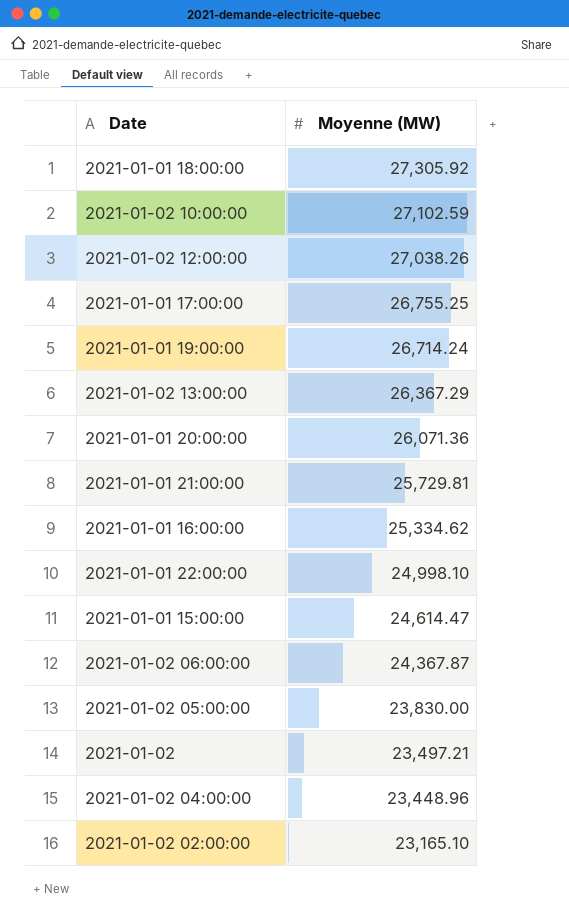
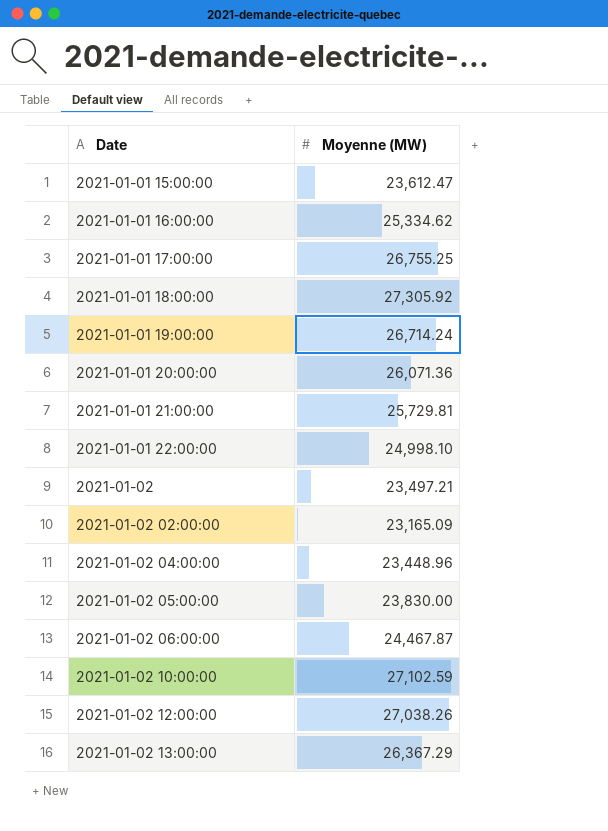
row order: Moyenne (MW) descending -> Date ascending
2021-01-01 15:00:00 | Moyenne (MW): 24,614.47 -> 23,612.47
2021-01-02 02:00:00 | Moyenne (MW): 23,165.10 -> 23,165.09
2021-01-02 06:00:00 | Moyenne (MW): 24,367.87 -> 24,467.87

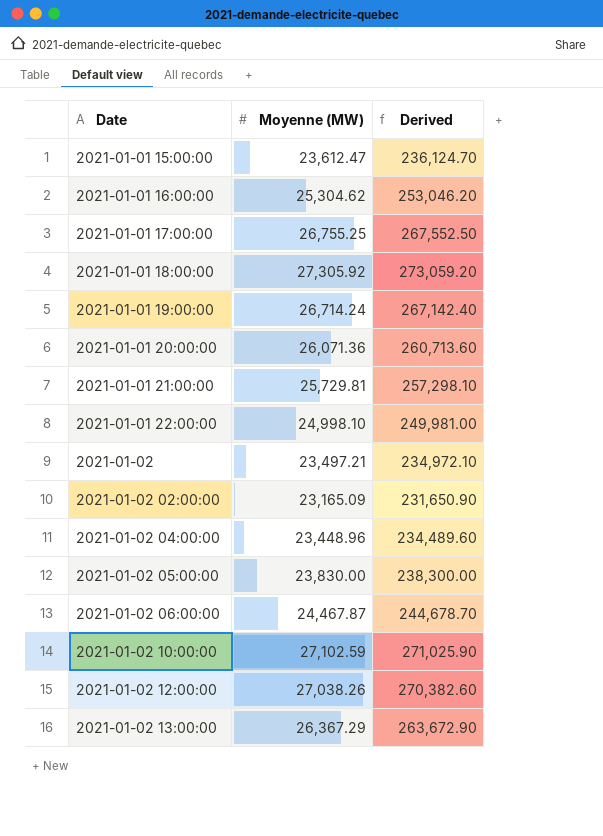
column Derived | formula: none -> [Moyenne (MW)] * 10
2021-01-01 16:00:00 | Moyenne (MW): 25,334.62 -> 25,304.62

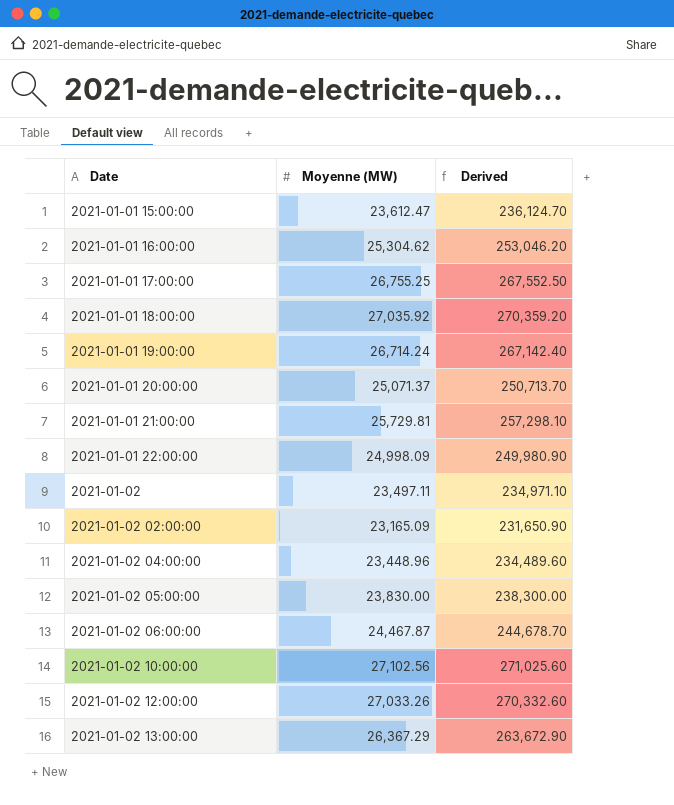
2021-01-01 18:00:00 | Moyenne (MW): 27,305.92 -> 27,035.92
2021-01-01 18:00:00 | Derived: 273,059.20 -> 270,359.20
2021-01-01 20:00:00 | Moyenne (MW): 26,071.36 -> 25,071.37
2021-01-01 20:00:00 | Derived: 260,713.60 -> 250,713.70
2021-01-01 22:00:00 | Moyenne (MW): 24,998.10 -> 24,998.09
2021-01-01 22:00:00 | Derived: 249,981.00 -> 249,980.90
2021-01-02 | Moyenne (MW): 23,497.21 -> 23,497.11
2021-01-02 | Derived: 234,972.10 -> 234,971.10
2021-01-02 10:00:00 | Moyenne (MW): 27,102.59 -> 27,102.56
2021-01-02 10:00:00 | Derived: 271,025.90 -> 271,025.60
2021-01-02 12:00:00 | Moyenne (MW): 27,038.26 -> 27,033.26
2021-01-02 12:00:00 | Derived: 270,382.60 -> 270,332.60

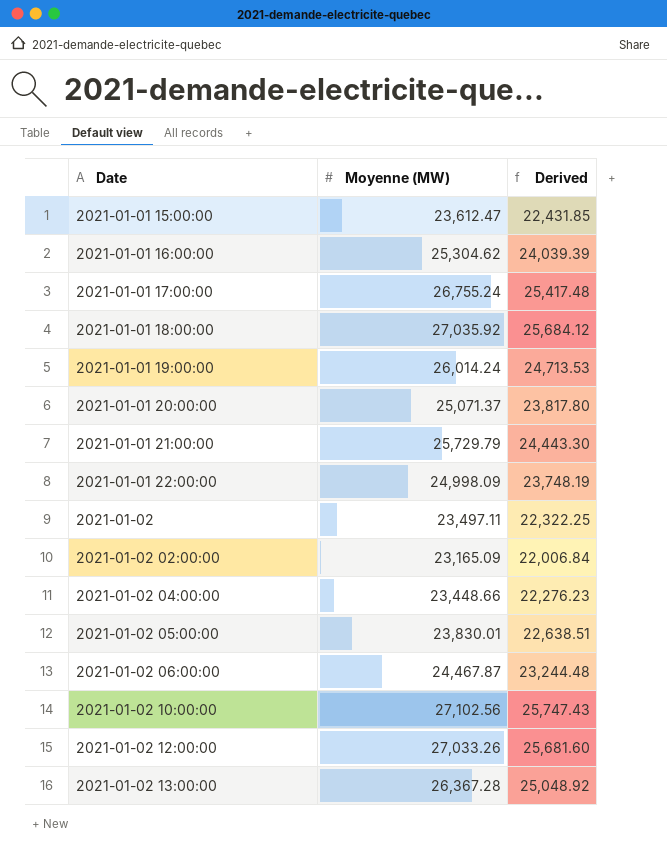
column Derived | formula: [Moyenne (MW)] * 10 -> [Moyenne (MW)] * 0.95
2021-01-01 17:00:00 | Moyenne (MW): 26,755.25 -> 26,755.24
2021-01-01 19:00:00 | Moyenne (MW): 26,714.24 -> 26,014.24
2021-01-01 21:00:00 | Moyenne (MW): 25,729.81 -> 25,729.79
2021-01-02 04:00:00 | Moyenne (MW): 23,448.96 -> 23,448.66
2021-01-02 05:00:00 | Moyenne (MW): 23,830.00 -> 23,830.01
2021-01-02 13:00:00 | Moyenne (MW): 26,367.29 -> 26,367.28

